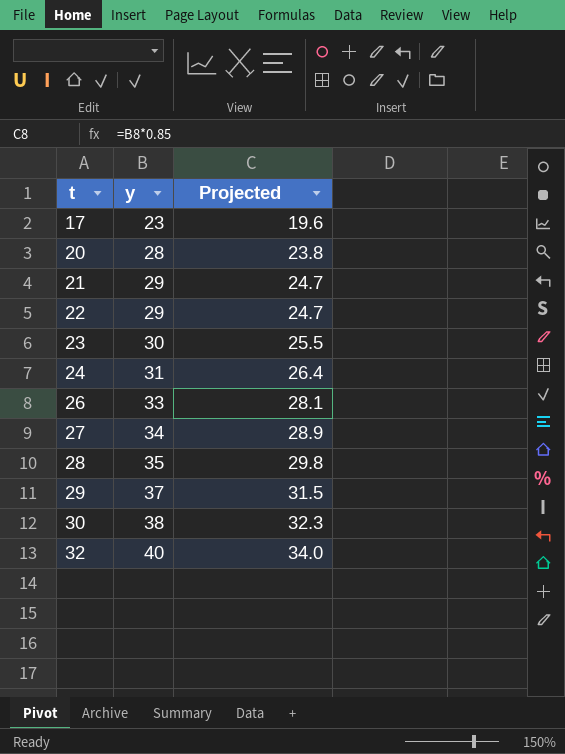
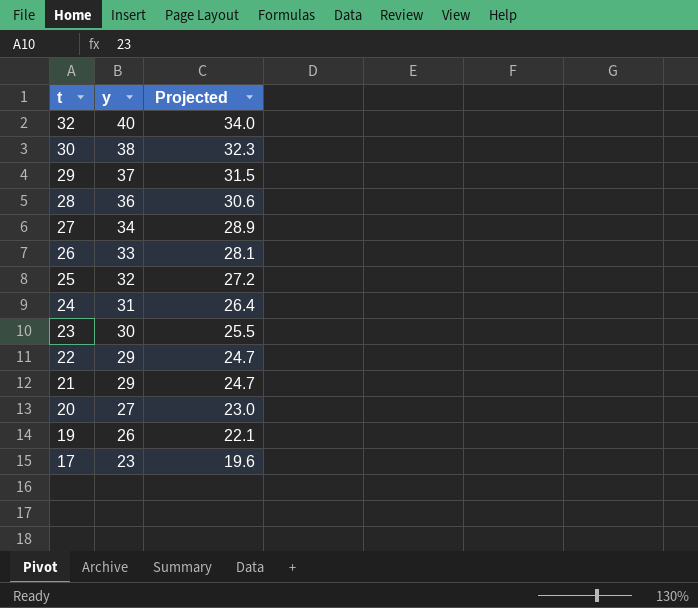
row order: t ascending -> t descending
28 | y: 35 -> 36
28 | Projected: 29.8 -> 30.6
row 25: none -> 32 | 27.2
20 | y: 28 -> 27
20 | Projected: 23.8 -> 23.0
row 19: none -> 26 | 22.1

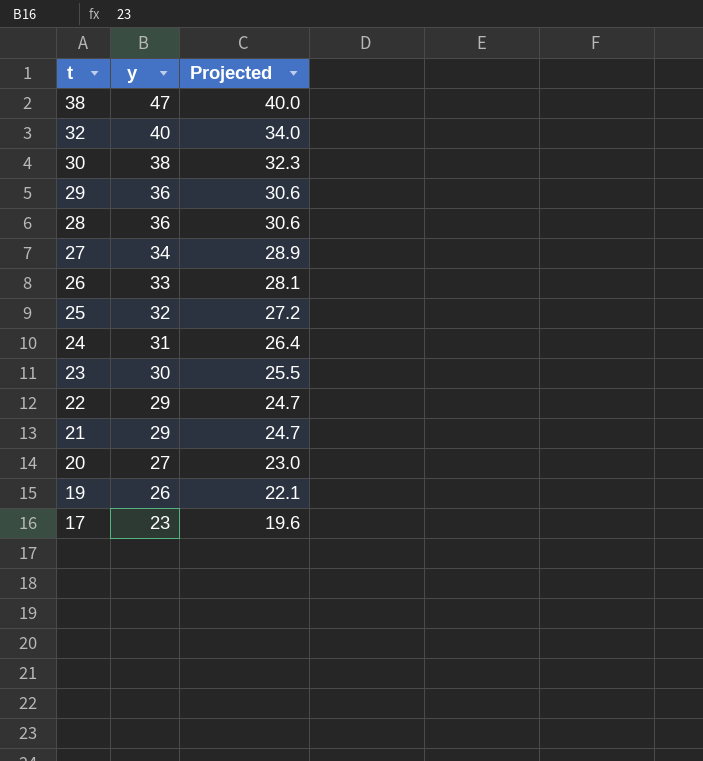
row 38: none -> 47 | 40.0
29 | y: 37 -> 36
29 | Projected: 31.5 -> 30.6

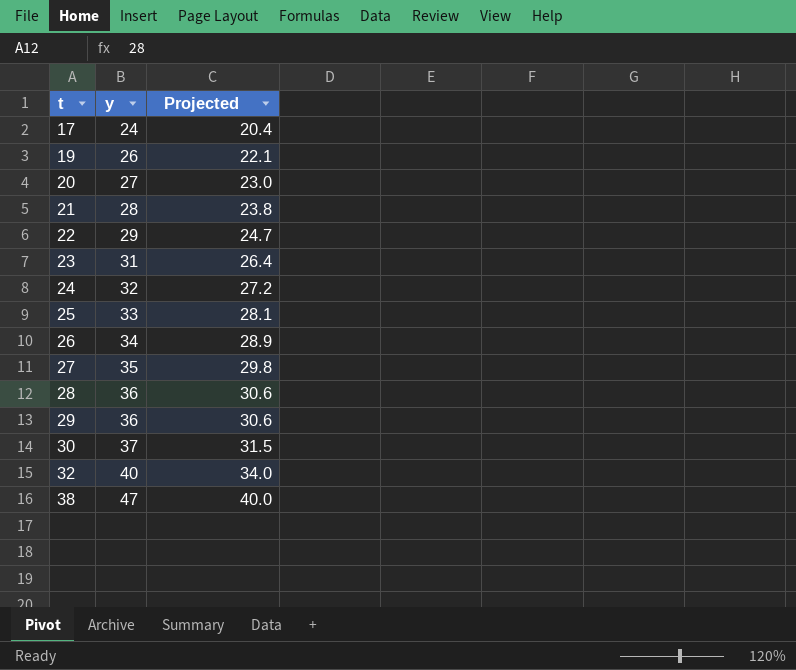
row order: t descending -> t ascending
17 | y: 23 -> 24
17 | Projected: 19.6 -> 20.4
21 | y: 29 -> 28
21 | Projected: 24.7 -> 23.8
23 | y: 30 -> 31
23 | Projected: 25.5 -> 26.4
24 | y: 31 -> 32
24 | Projected: 26.4 -> 27.2
25 | y: 32 -> 33
25 | Projected: 27.2 -> 28.1
26 | y: 33 -> 34
26 | Projected: 28.1 -> 28.9
27 | y: 34 -> 35
27 | Projected: 28.9 -> 29.8
30 | y: 38 -> 37
30 | Projected: 32.3 -> 31.5

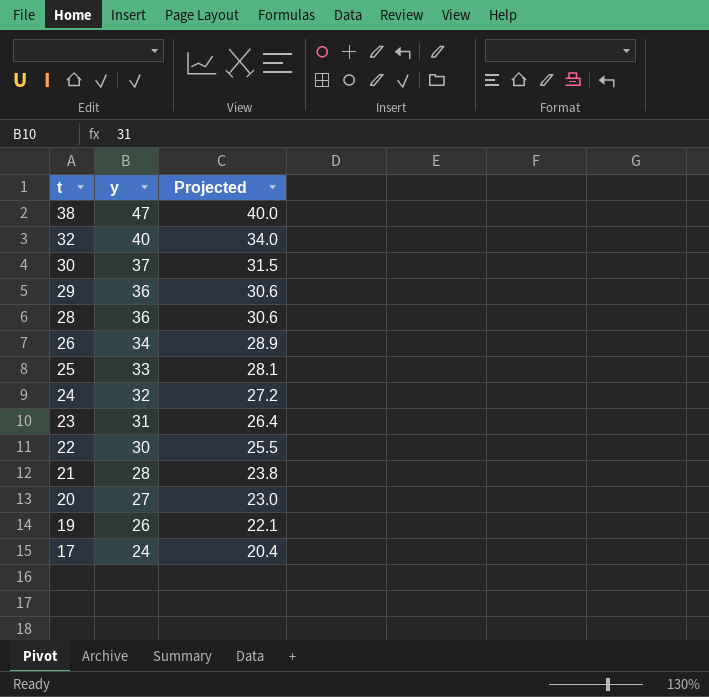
row order: t ascending -> t descending
row 27: 35 | 29.8 -> none
22 | y: 29 -> 30
22 | Projected: 24.7 -> 25.5

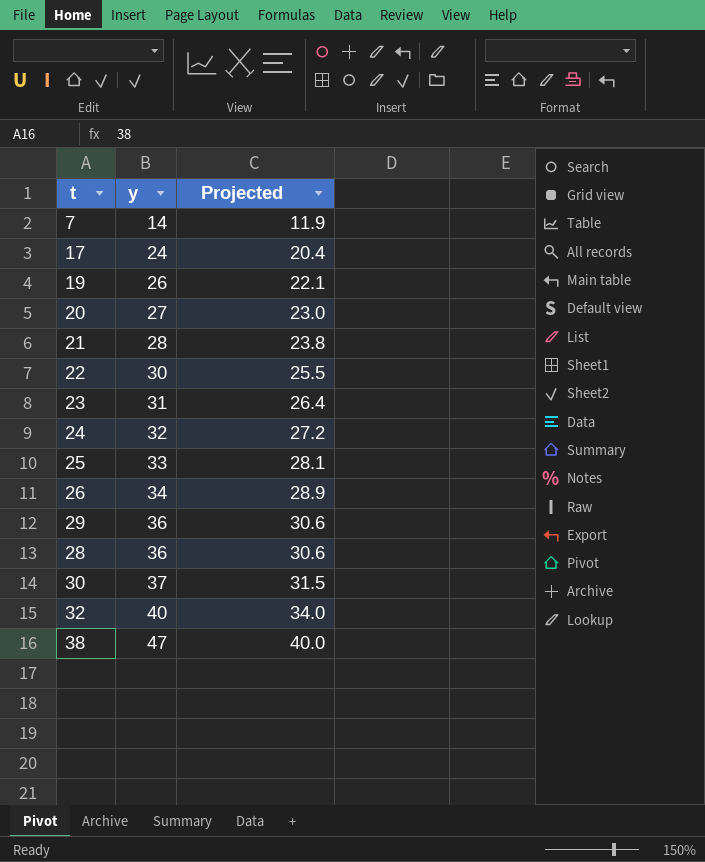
row order: t descending -> y ascending
row 7: none -> 14 | 11.9

